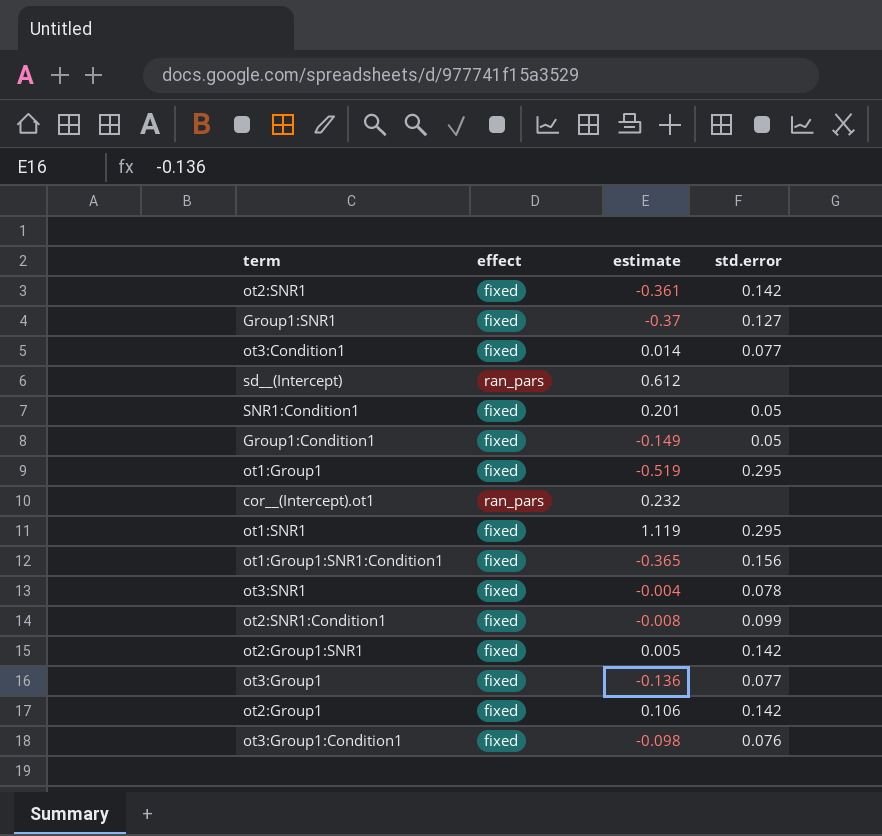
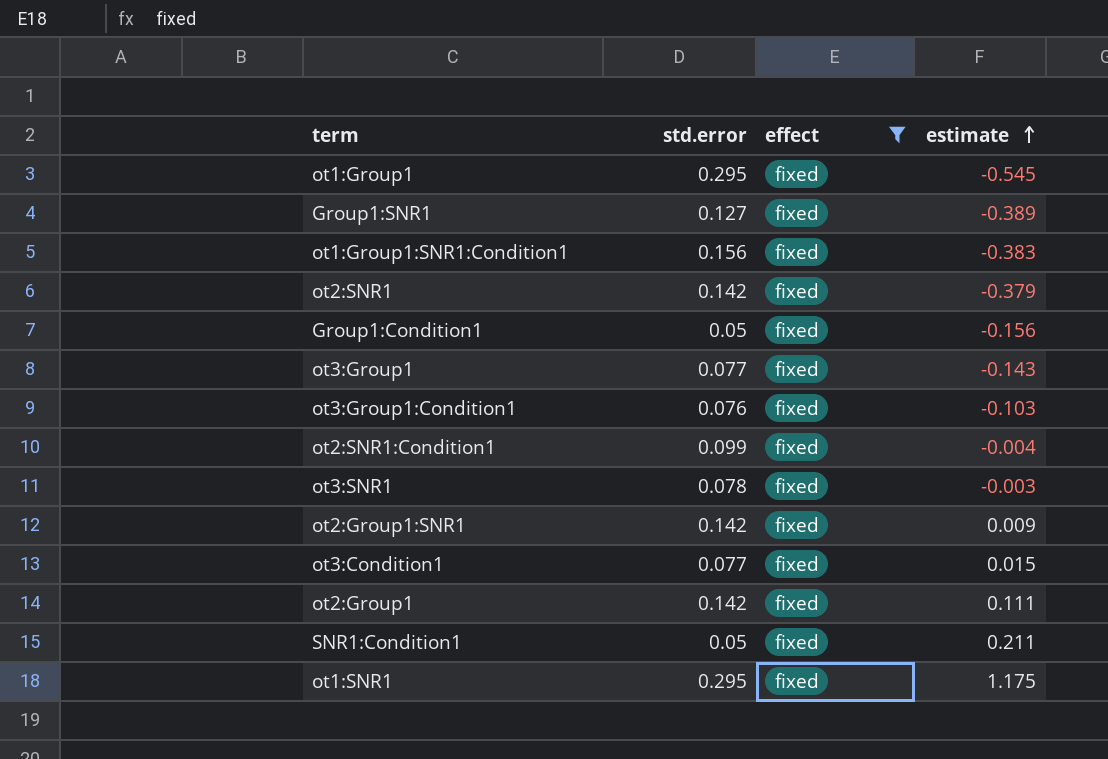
filter: none -> effect = fixed
row order: none -> estimate ascending
column std.error | position: 4 -> 2
ot1:Group1 | estimate: -0.519 -> -0.545
Group1:SNR1 | estimate: -0.37 -> -0.389
ot1:Group1:SNR1:Condition1 | estimate: -0.365 -> -0.383
ot2:SNR1 | estimate: -0.361 -> -0.379
Group1:Condition1 | estimate: -0.149 -> -0.156
ot3:Group1 | estimate: -0.136 -> -0.143
ot3:Group1:Condition1 | estimate: -0.098 -> -0.103
ot2:SNR1:Condition1 | estimate: -0.008 -> -0.004
ot3:SNR1 | estimate: -0.004 -> -0.003
ot2:Group1:SNR1 | estimate: 0.005 -> 0.009
ot3:Condition1 | estimate: 0.014 -> 0.015
ot2:Group1 | estimate: 0.106 -> 0.111
SNR1:Condition1 | estimate: 0.201 -> 0.211
ot1:SNR1 | estimate: 1.119 -> 1.175

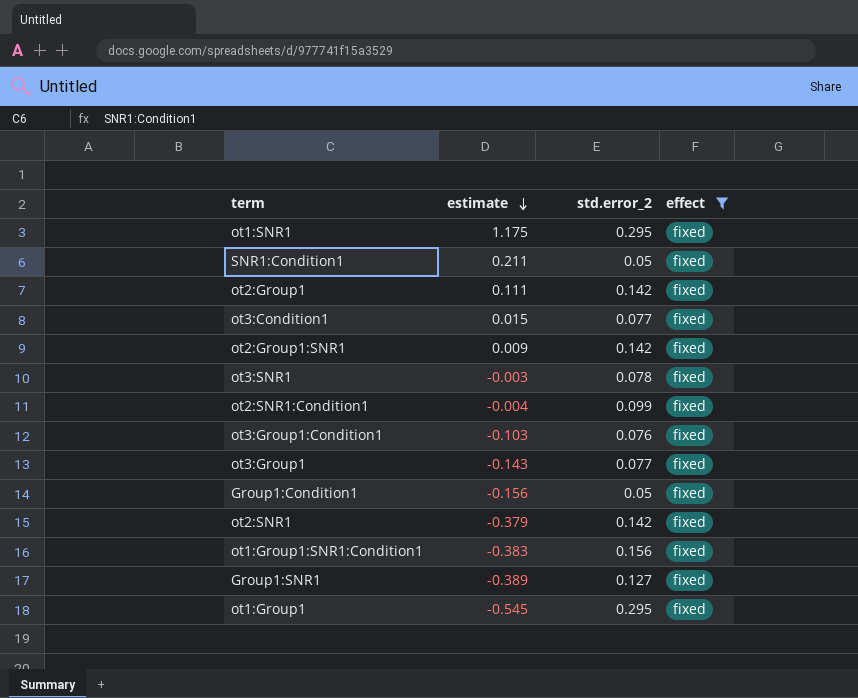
row order: estimate ascending -> estimate descending
column estimate | position: 4 -> 2
column name: std.error -> std.error_2

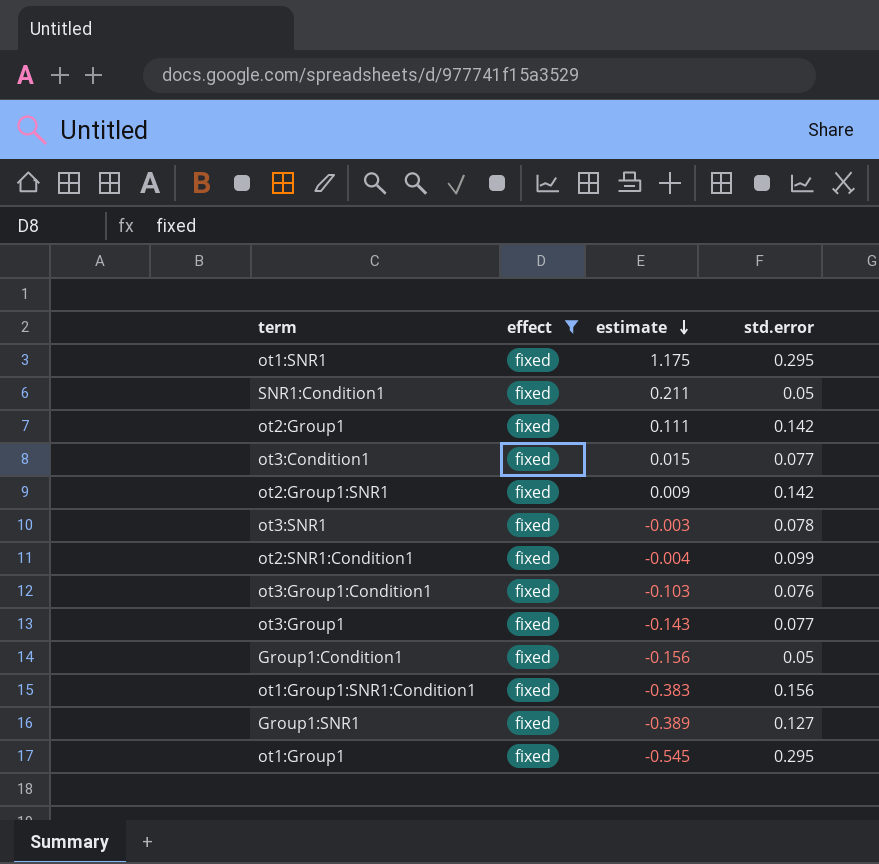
column effect | position: 4 -> 2
column name: std.error_2 -> std.error
row ot2:SNR1: -0.379 | 0.142 | fixed -> none

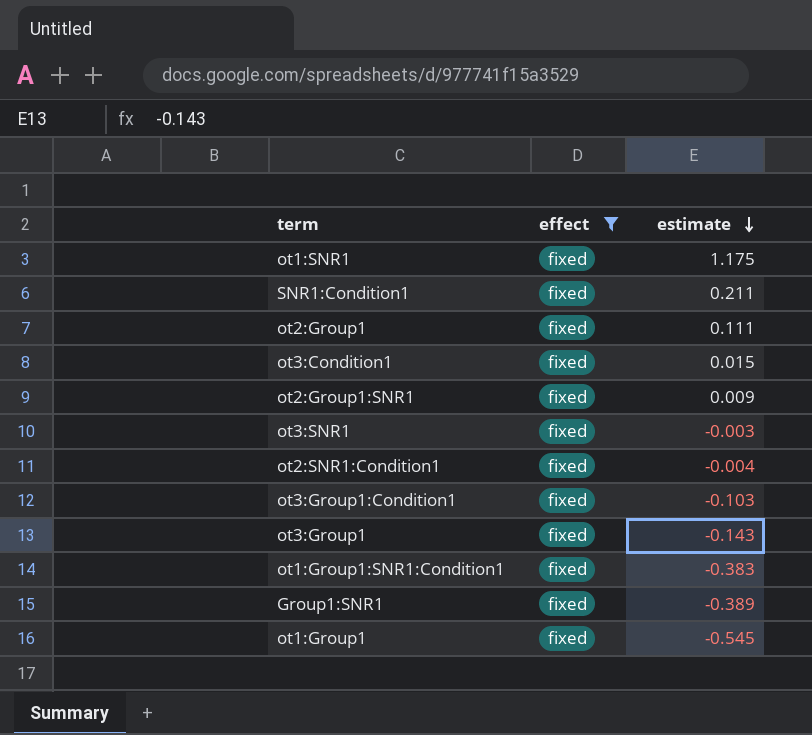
column std.error | position: 4 -> none
row Group1:Condition1: fixed | -0.156 | 0.05 -> none

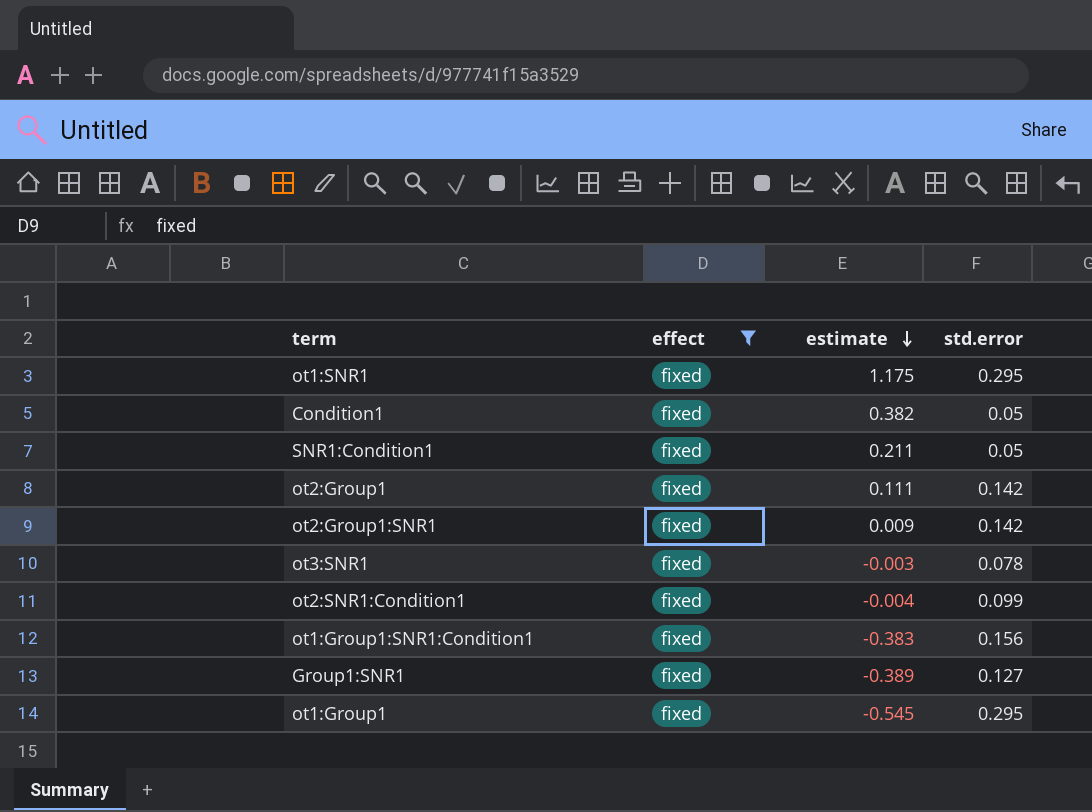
column std.error | position: none -> 4
row ot3:Condition1: fixed | 0.015 -> none
row ot3:Group1:Condition1: fixed | -0.103 -> none
row ot3:Group1: fixed | -0.143 -> none
row Condition1: none -> fixed | 0.382 | 0.05

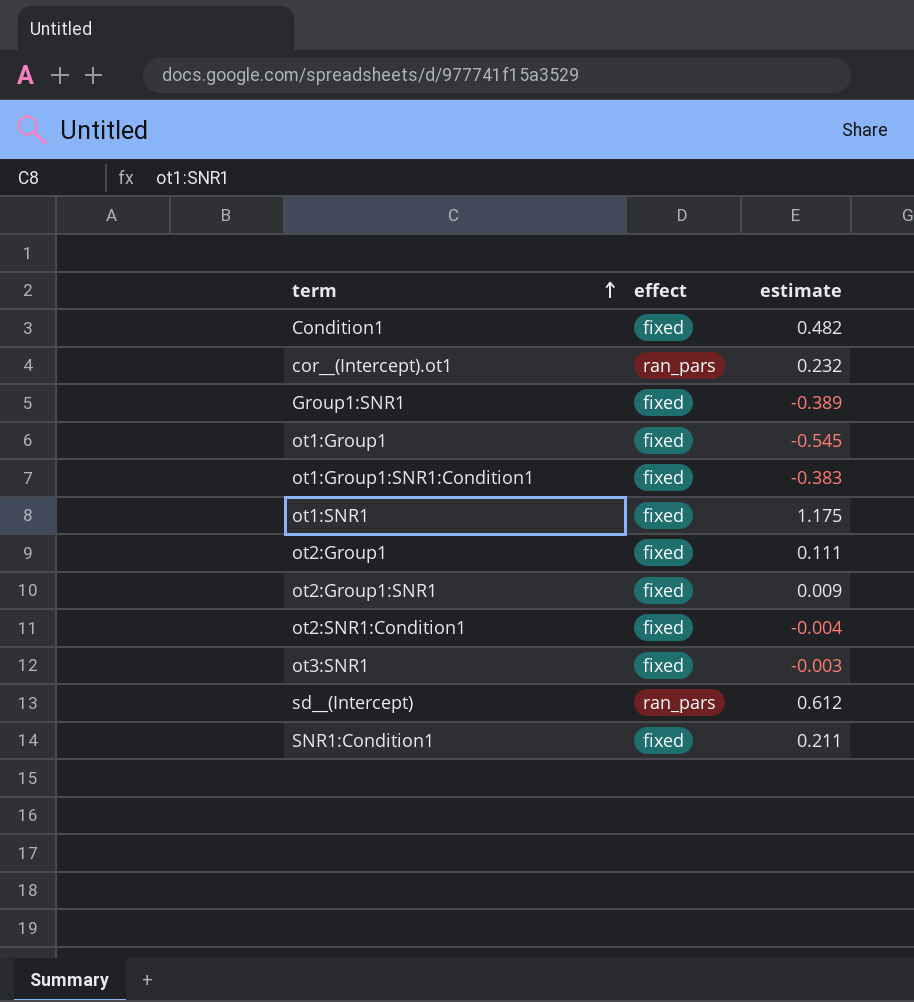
filter: effect = fixed -> none
row order: estimate descending -> term ascending
column std.error | position: 4 -> none
Condition1 | estimate: 0.382 -> 0.482

